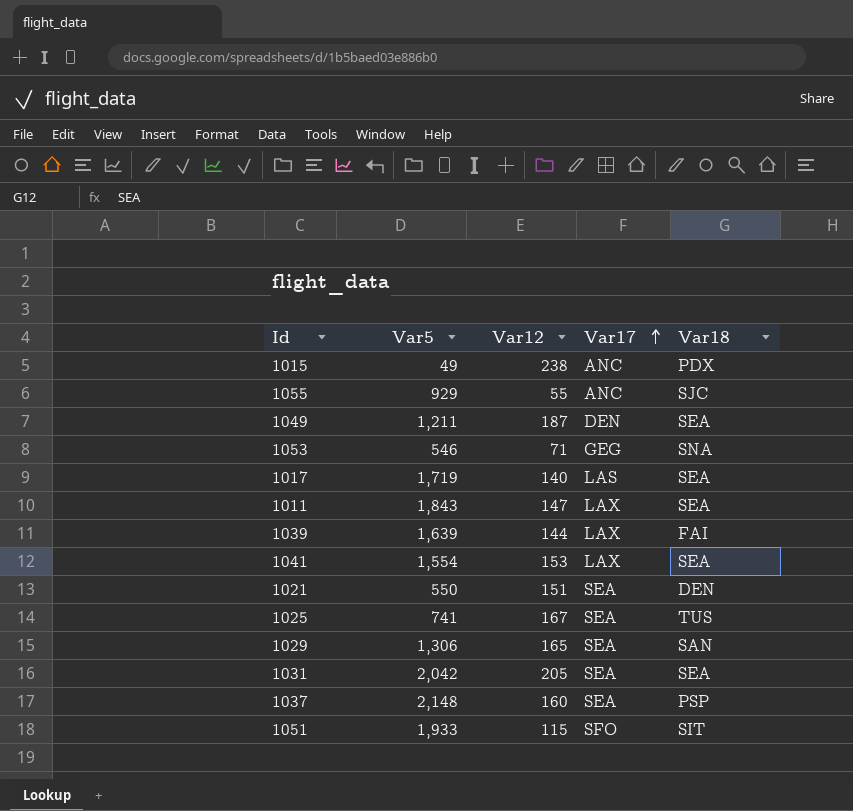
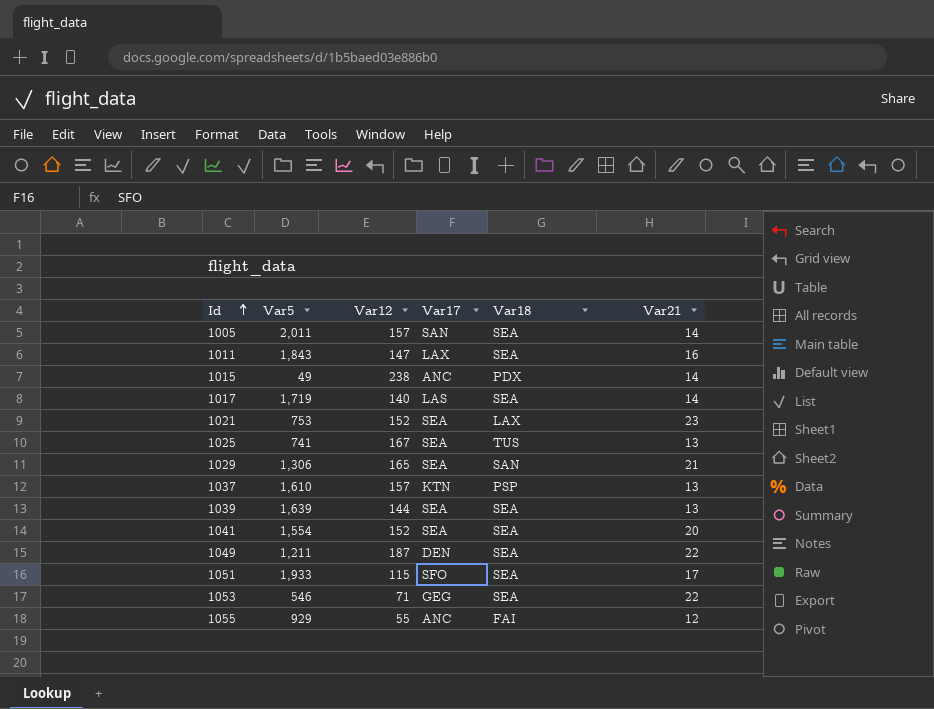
row order: Var17 ascending -> Id ascending
column Var21 | position: none -> 6
row 1031: 2,042 | 205 | SEA | SEA -> none
row 1005: none -> 2,011 | 157 | SAN | SEA | 14
1021 | Var5: 550 -> 753
1021 | Var12: 151 -> 152
1021 | Var18: DEN -> LAX
1037 | Var5: 2,148 -> 1,610
1037 | Var12: 160 -> 157
1037 | Var17: SEA -> KTN
1039 | Var17: LAX -> SEA
1039 | Var18: FAI -> SEA
1041 | Var12: 153 -> 152
1041 | Var17: LAX -> SEA
1051 | Var18: SIT -> SEA
1053 | Var18: SNA -> SEA
1055 | Var18: SJC -> FAI

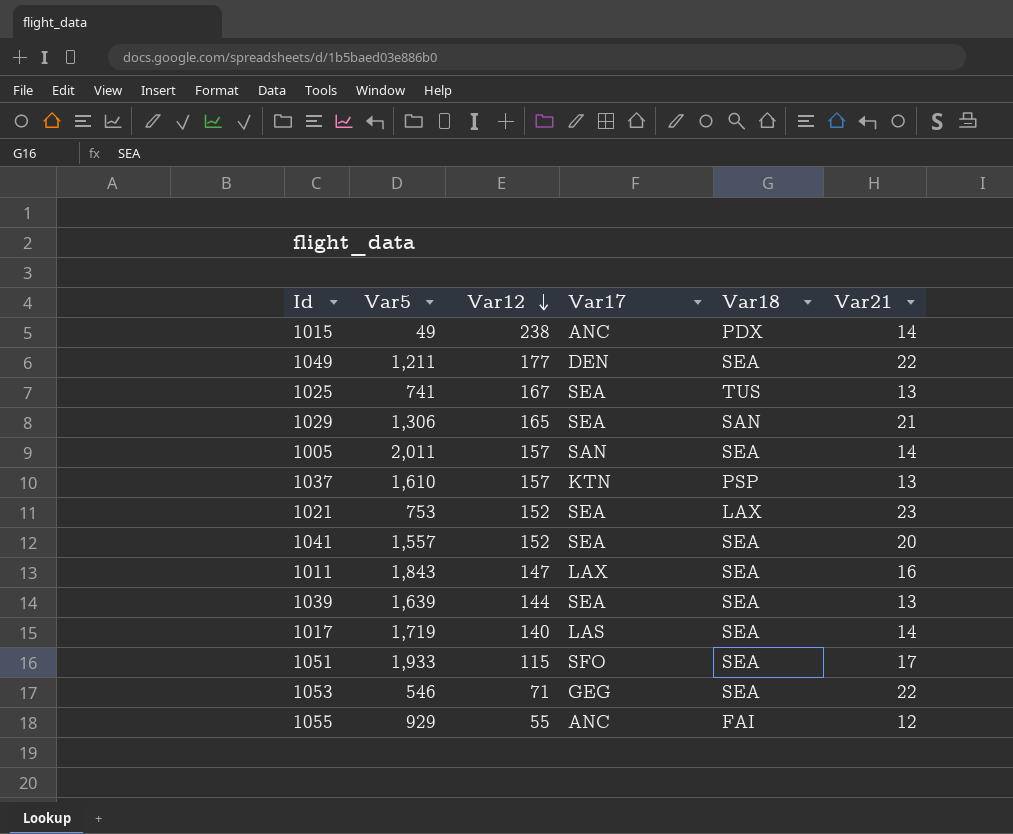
row order: Id ascending -> Var12 descending
1049 | Var12: 187 -> 177
1041 | Var5: 1,554 -> 1,557

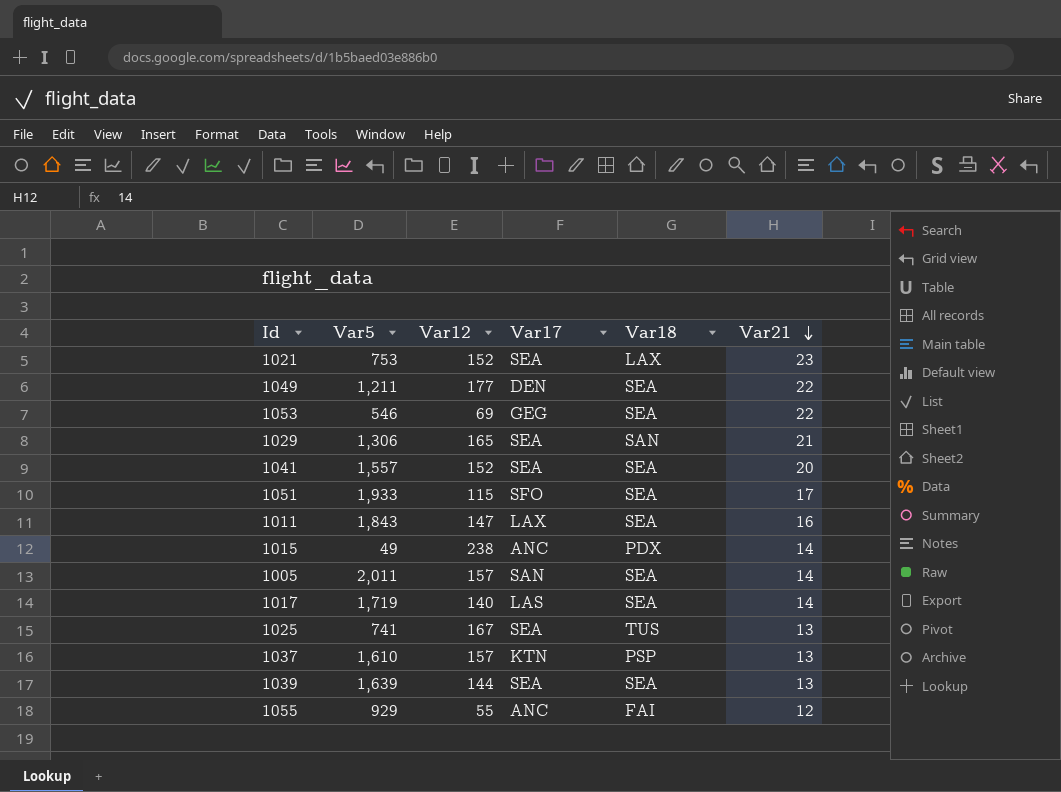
row order: Var12 descending -> Var21 descending
1053 | Var12: 71 -> 69

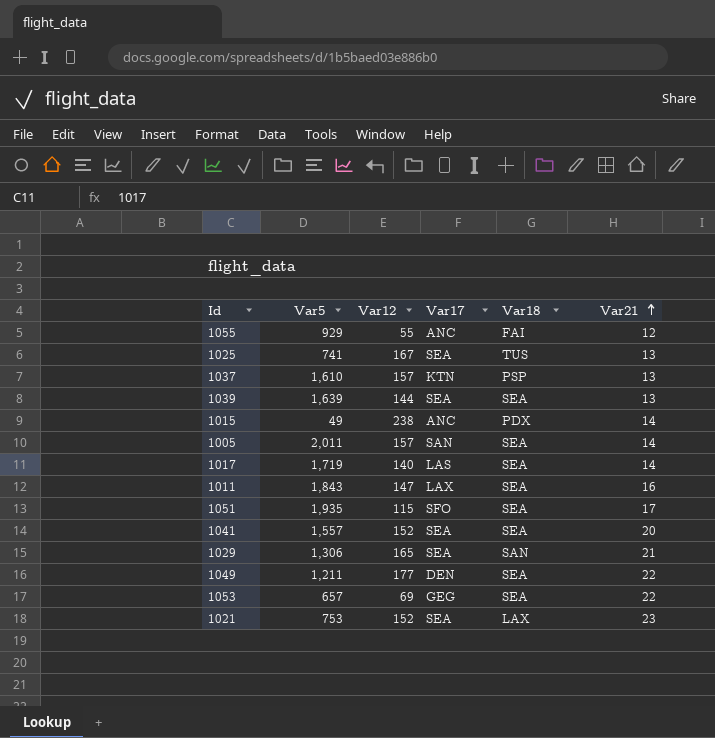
row order: Var21 descending -> Var21 ascending
1051 | Var5: 1,933 -> 1,935
1053 | Var5: 546 -> 657

